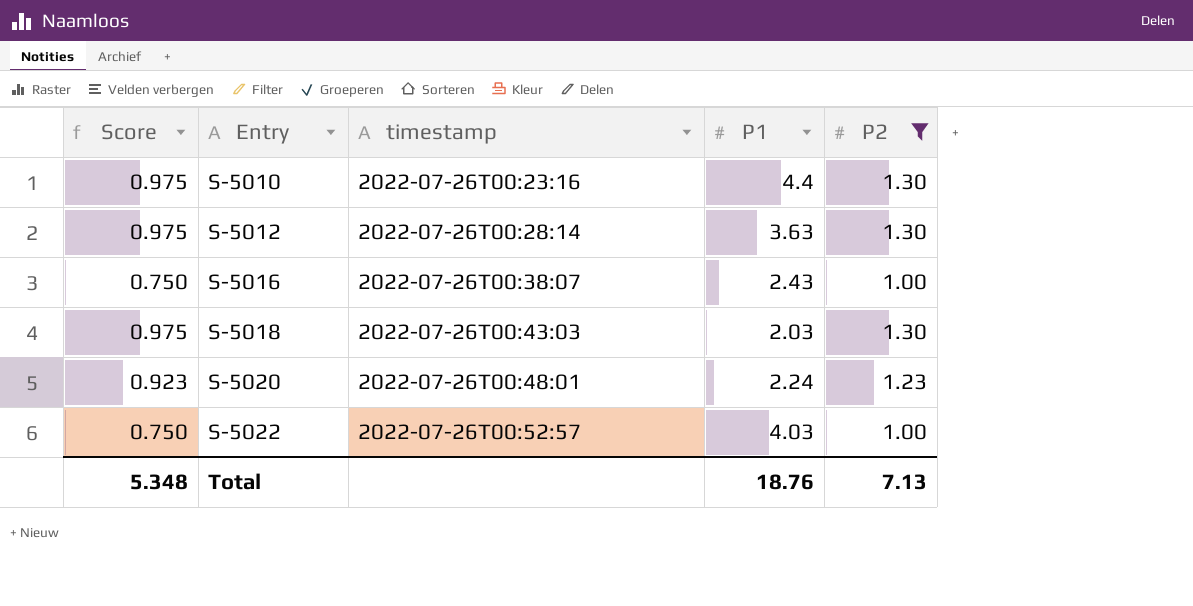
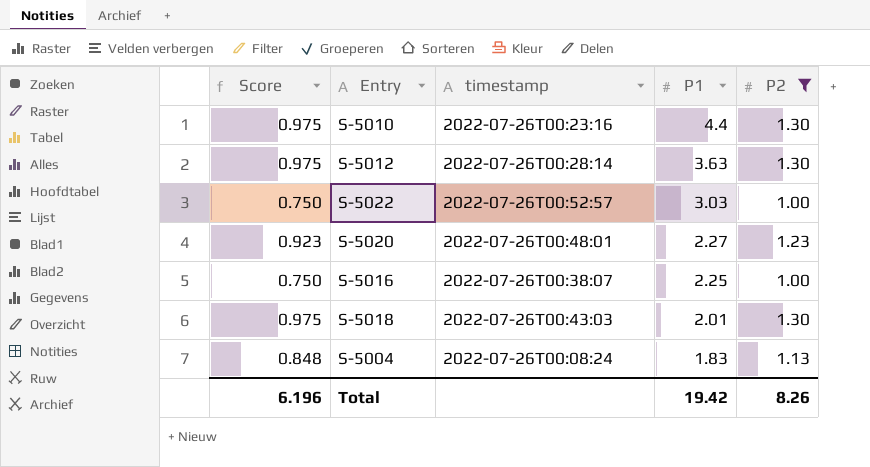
row order: Entry ascending -> P1 descending
S-5022 | P1: 4.03 -> 3.03
S-5020 | P1: 2.24 -> 2.27
S-5016 | P1: 2.43 -> 2.25
S-5018 | P1: 2.03 -> 2.01
row S-5004: none -> 0.848 | 2022-07-26T00:08:24 | 1.83 | 1.13
Total | Score: 5.348 -> 6.196
Total | P1: 18.76 -> 19.42
Total | P2: 7.13 -> 8.26

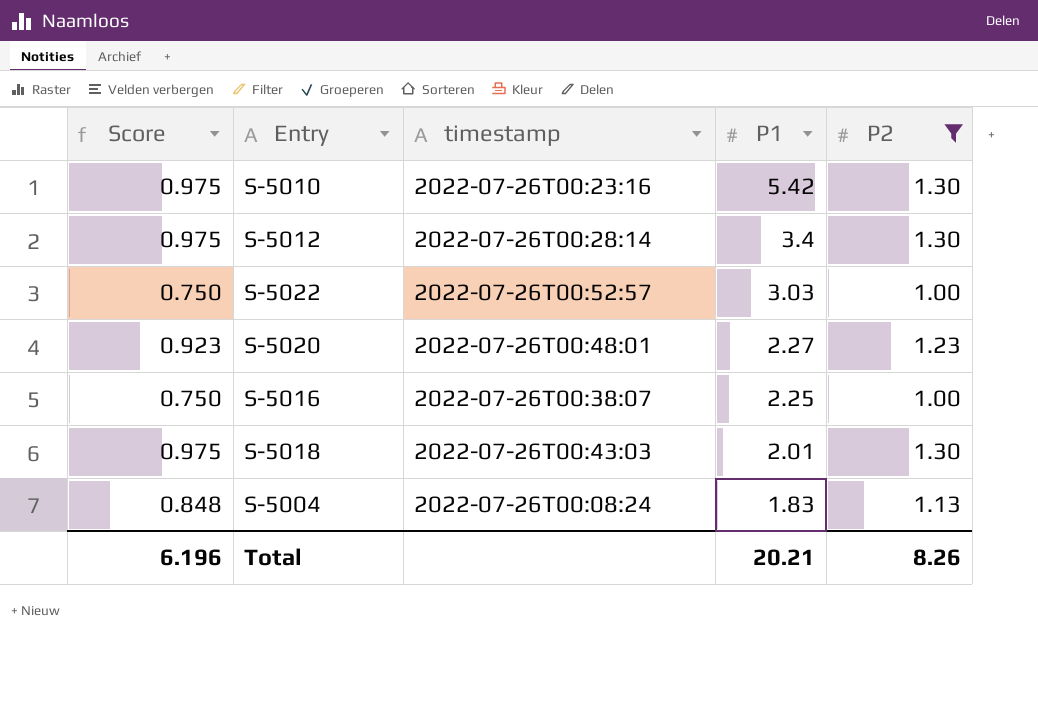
S-5010 | P1: 4.4 -> 5.42
S-5012 | P1: 3.63 -> 3.4
Total | P1: 19.42 -> 20.21

